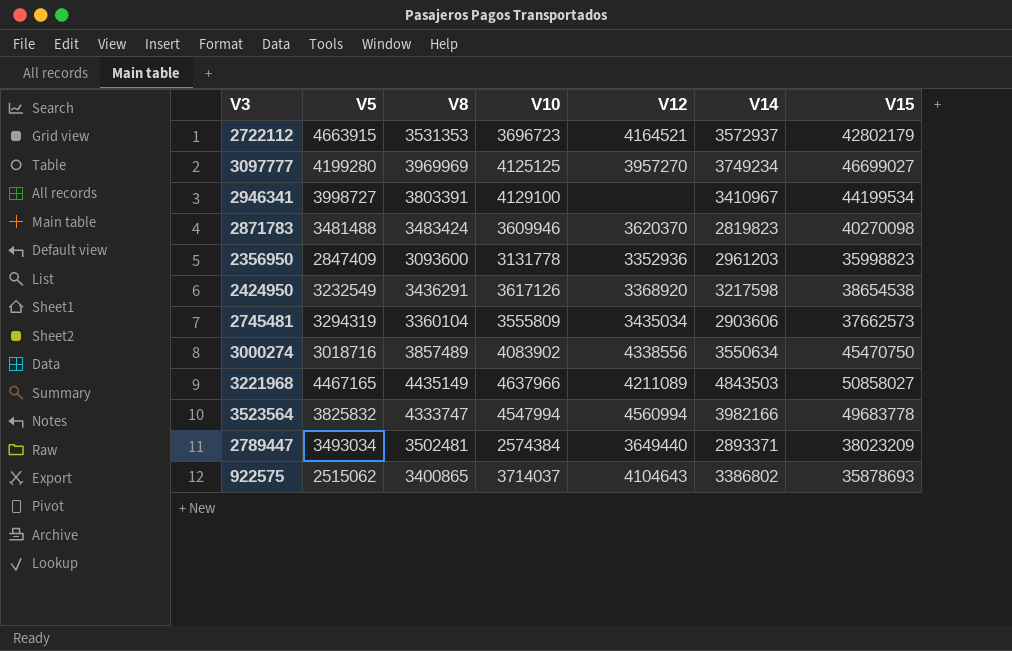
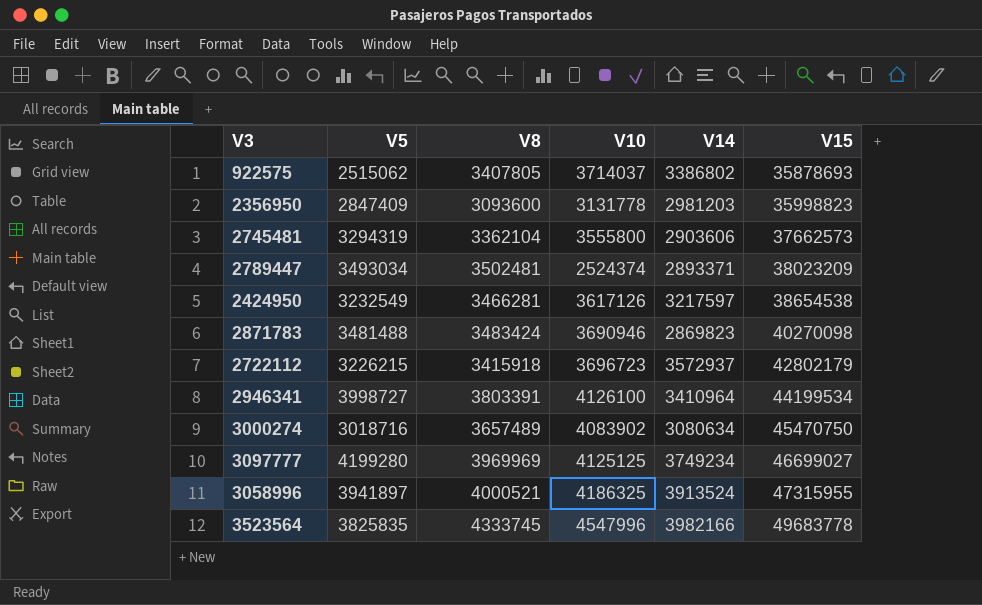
row order: none -> V15 ascending
column V12 | position: 5 -> none
row 3221968: 4467165 | 4435149 | 4637966 | 4211089 | 4843503 | 50858027 -> none
922575 | V8: 3400865 -> 3407805
2356950 | V14: 2961203 -> 2981203
2745481 | V8: 3360104 -> 3362104
2745481 | V10: 3555809 -> 3555800
2789447 | V10: 2574384 -> 2524374
2424950 | V8: 3436291 -> 3466281
2424950 | V14: 3217598 -> 3217597
2871783 | V10: 3609946 -> 3690946
2871783 | V14: 2819823 -> 2869823
2722112 | V5: 4663915 -> 3226215
2722112 | V8: 3531353 -> 3415918
2946341 | V10: 4129100 -> 4126100
2946341 | V14: 3410967 -> 3410964
3000274 | V8: 3857489 -> 3657489
3000274 | V14: 3550634 -> 3080634
row 3058996: none -> 3941897 | 4000521 | 4186325 | 3913524 | 47315955
3523564 | V5: 3825832 -> 3825835
3523564 | V8: 4333747 -> 4333745
3523564 | V10: 4547994 -> 4547996

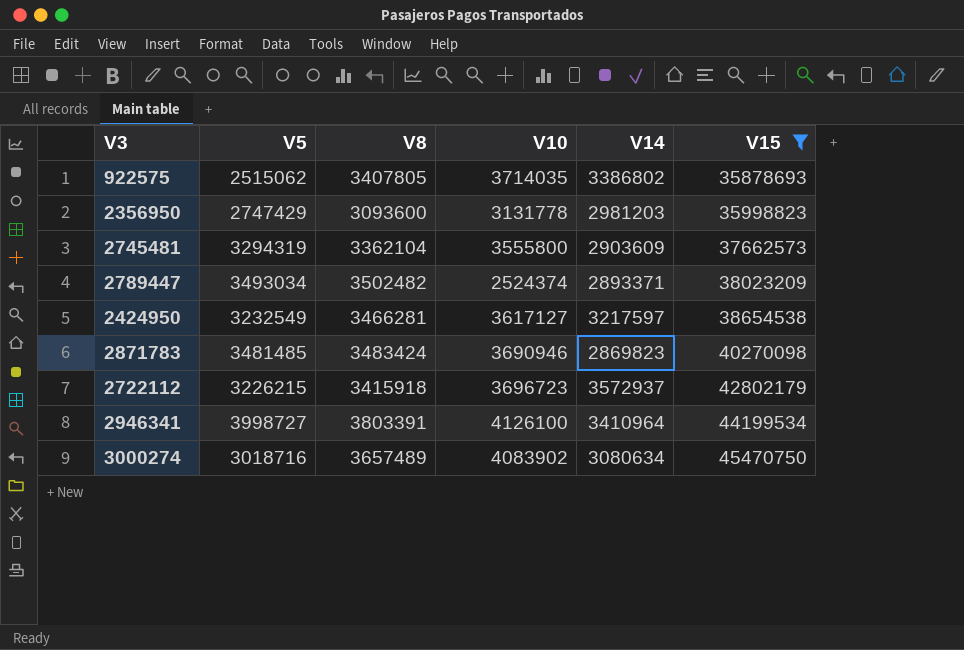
filter: none -> V15 <= 45470750
922575 | V10: 3714037 -> 3714035
2356950 | V5: 2847409 -> 2747429
2745481 | V14: 2903606 -> 2903609
2789447 | V8: 3502481 -> 3502482
2424950 | V10: 3617126 -> 3617127
2871783 | V5: 3481488 -> 3481485

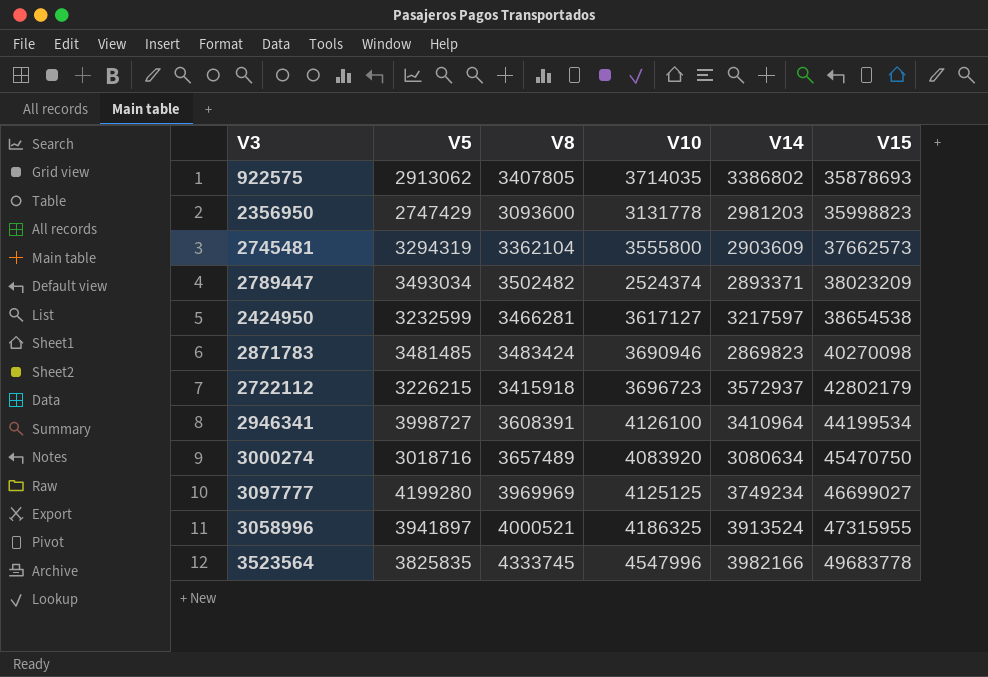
filter: V15 <= 45470750 -> none
922575 | V5: 2515062 -> 2913062
2424950 | V5: 3232549 -> 3232599
2946341 | V8: 3803391 -> 3608391
3000274 | V10: 4083902 -> 4083920

